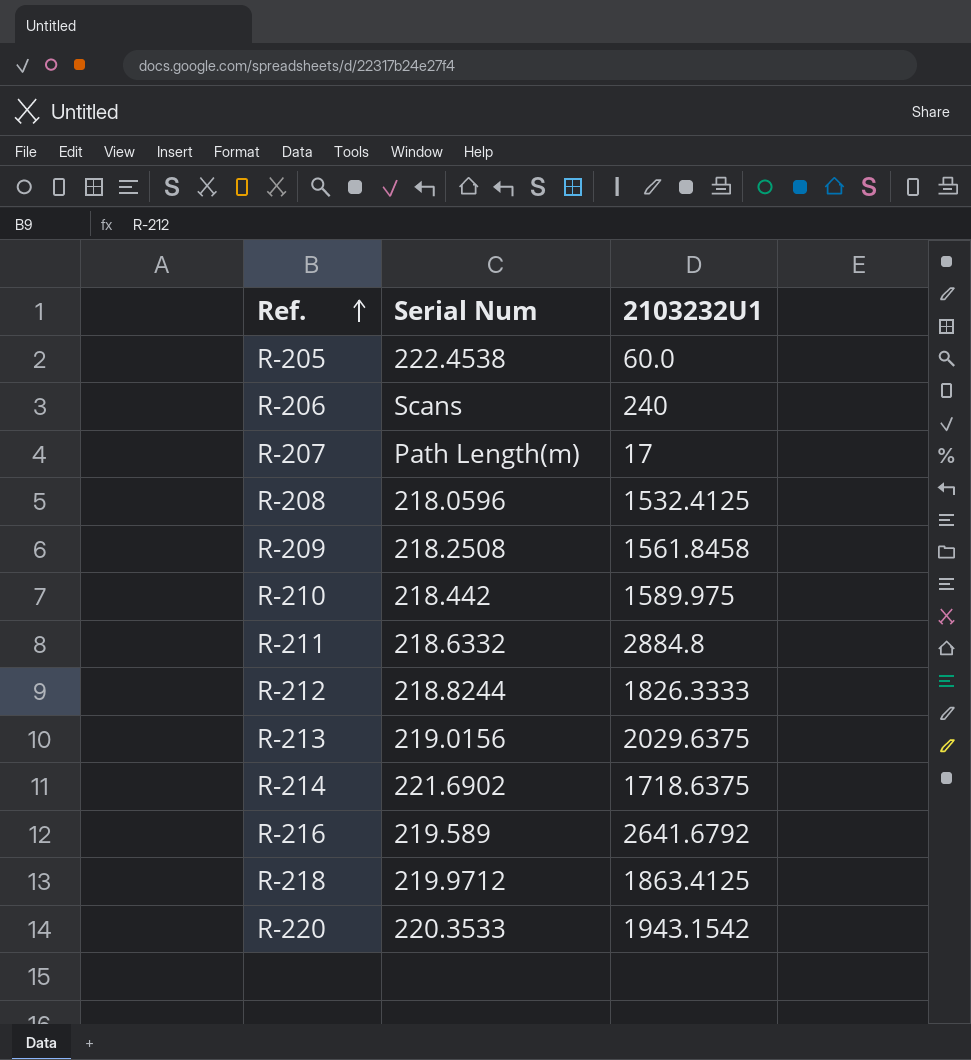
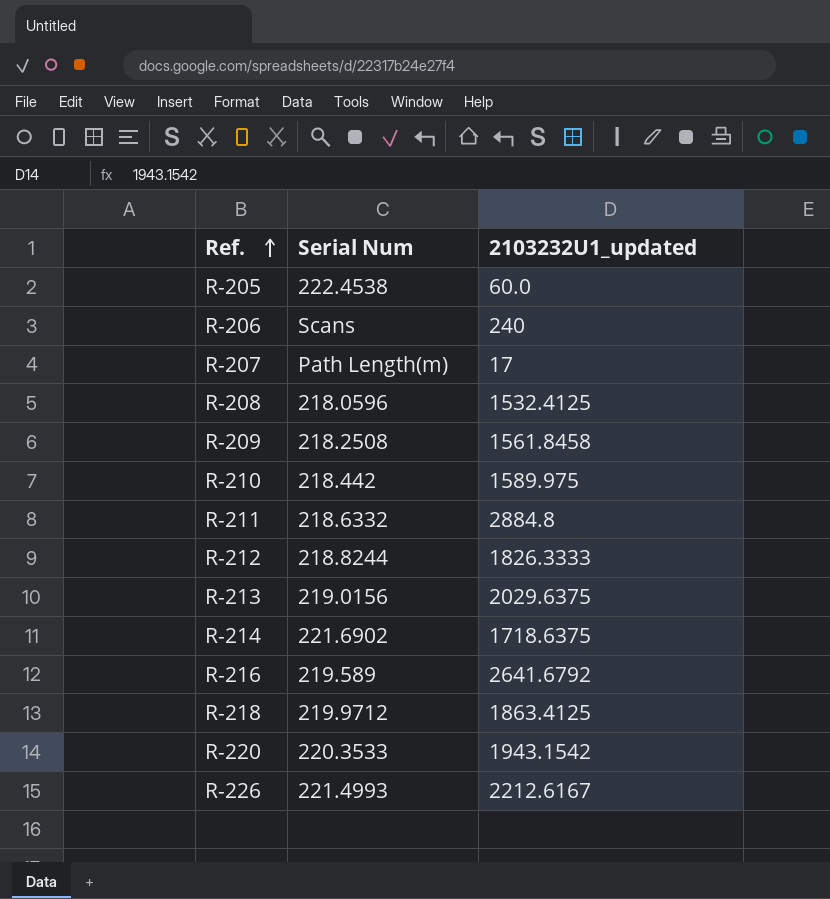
column name: 2103232U1 -> 2103232U1_updated
row R-226: none -> 221.4993 | 2212.6167

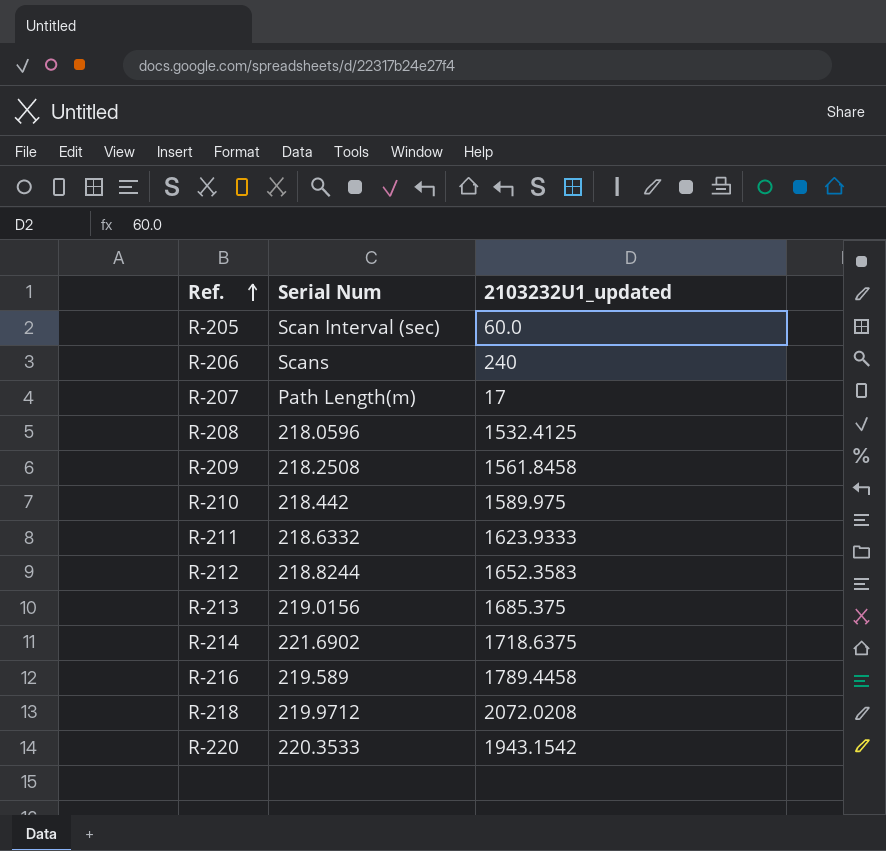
row R-226: 221.4993 | 2212.6167 -> none
R-205 | Serial Num: 222.4538 -> Scan Interval (sec)
R-211 | 2103232U1_updated: 2884.8 -> 1623.9333
R-212 | 2103232U1_updated: 1826.3333 -> 1652.3583
R-213 | 2103232U1_updated: 2029.6375 -> 1685.375
R-216 | 2103232U1_updated: 2641.6792 -> 1789.4458
R-218 | 2103232U1_updated: 1863.4125 -> 2072.0208

